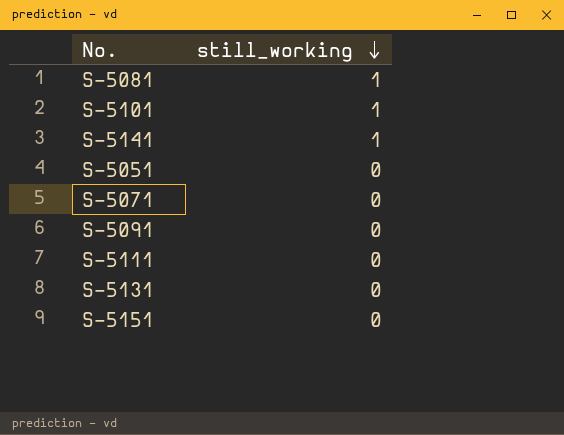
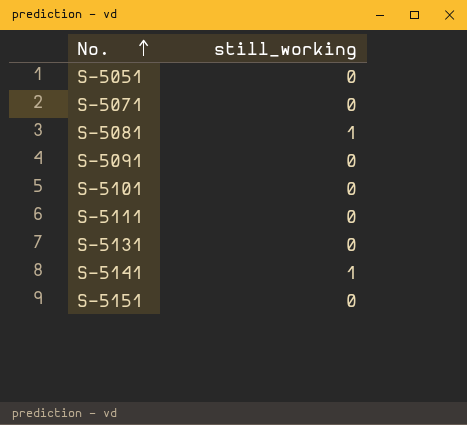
row order: still_working descending -> No. ascending
S-5101 | still_working: 1 -> 0

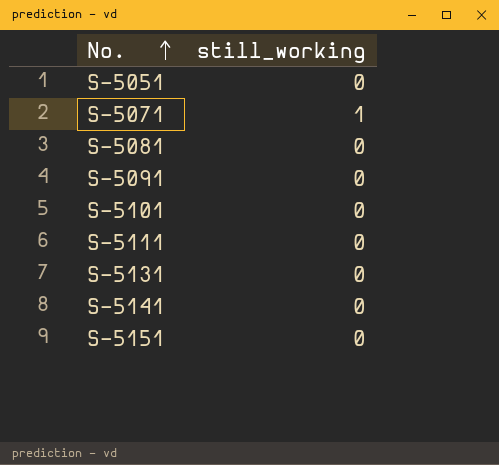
S-5071 | still_working: 0 -> 1
S-5081 | still_working: 1 -> 0
S-5141 | still_working: 1 -> 0

